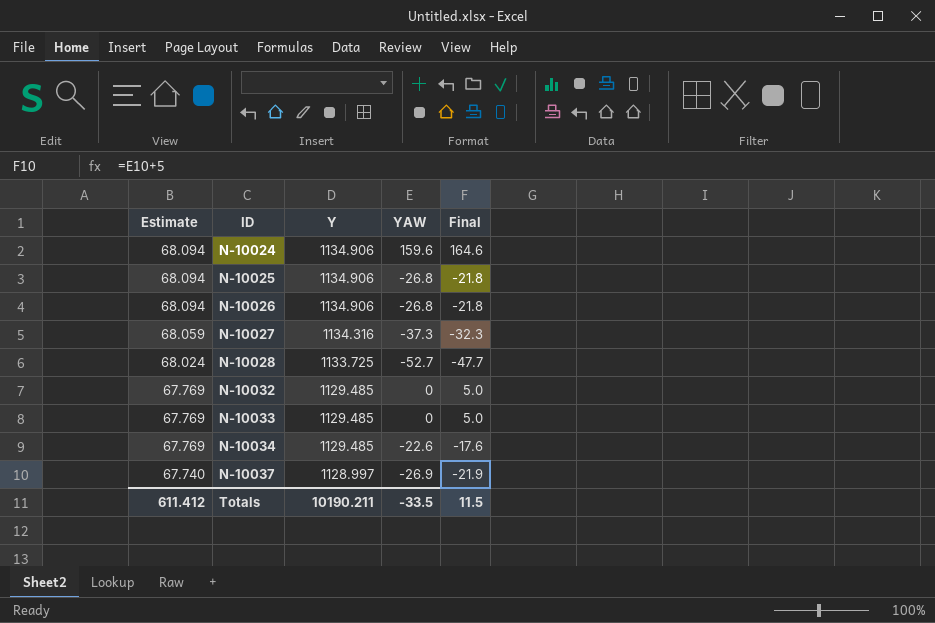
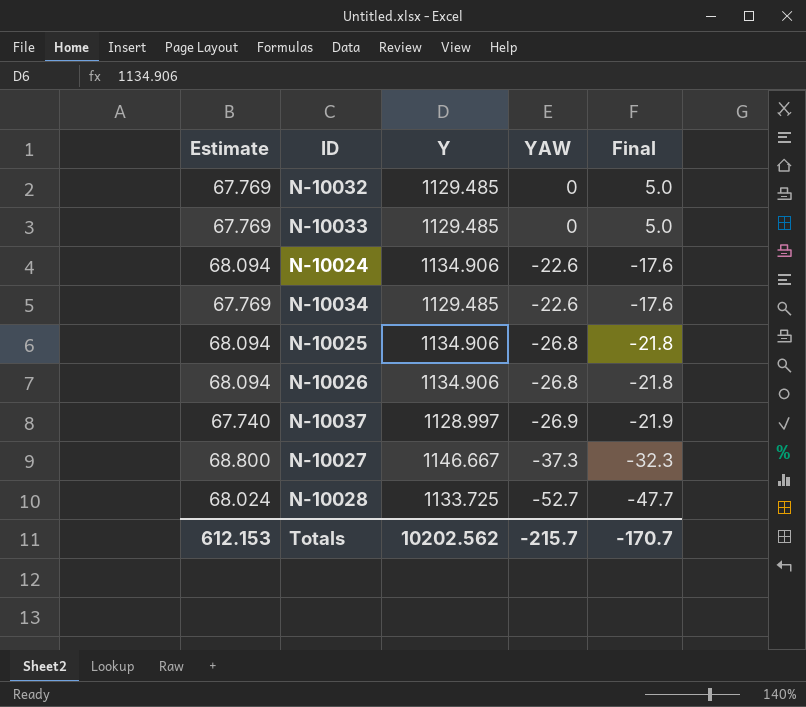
row order: Estimate descending -> YAW descending
N-10024 | YAW: 159.6 -> -22.6
N-10024 | Final: 164.6 -> -17.6
N-10027 | Estimate: 68.059 -> 68.800
N-10027 | Y: 1134.316 -> 1146.667
Totals | Estimate: 611.412 -> 612.153
Totals | Y: 10190.211 -> 10202.562
Totals | YAW: -33.5 -> -215.7
Totals | Final: 11.5 -> -170.7

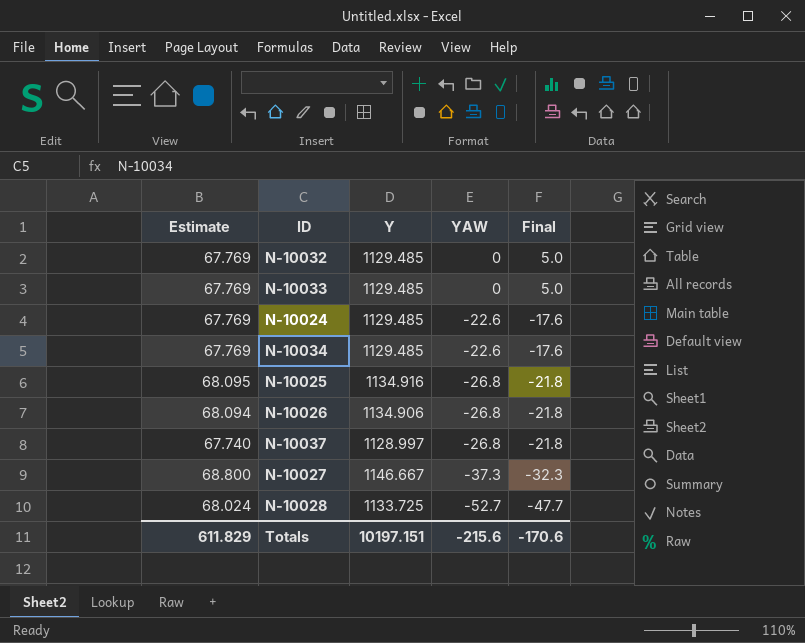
N-10024 | Estimate: 68.094 -> 67.769
N-10024 | Y: 1134.906 -> 1129.485
N-10025 | Estimate: 68.094 -> 68.095
N-10025 | Y: 1134.906 -> 1134.916
N-10037 | YAW: -26.9 -> -26.8
N-10037 | Final: -21.9 -> -21.8
Totals | Estimate: 612.153 -> 611.829
Totals | Y: 10202.562 -> 10197.151
Totals | YAW: -215.7 -> -215.6
Totals | Final: -170.7 -> -170.6

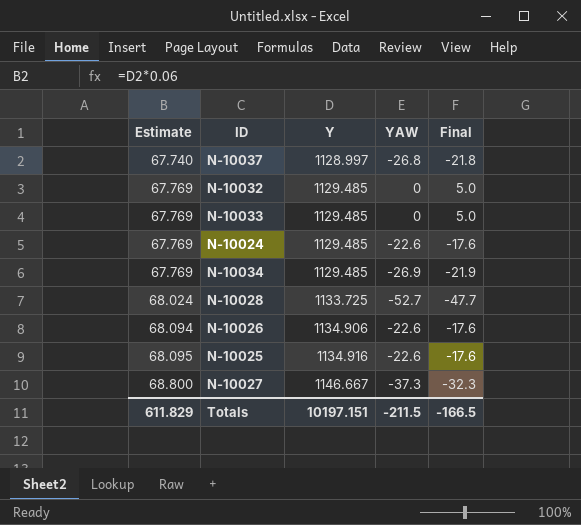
row order: YAW descending -> Estimate ascending
N-10034 | YAW: -22.6 -> -26.9
N-10034 | Final: -17.6 -> -21.9
N-10026 | YAW: -26.8 -> -22.6
N-10026 | Final: -21.8 -> -17.6
N-10025 | YAW: -26.8 -> -22.6
N-10025 | Final: -21.8 -> -17.6
Totals | YAW: -215.6 -> -211.5
Totals | Final: -170.6 -> -166.5

